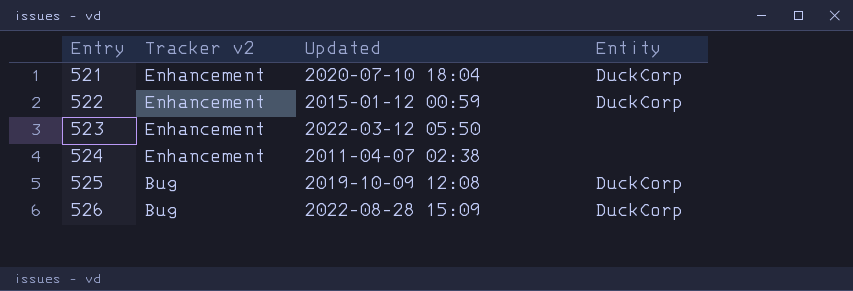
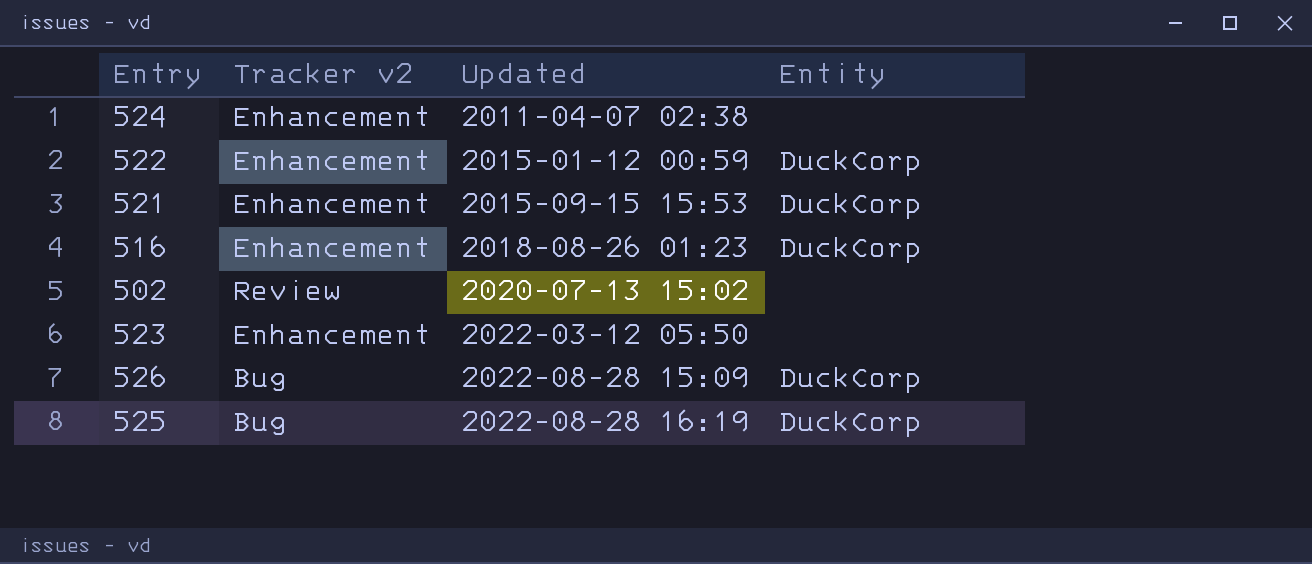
row order: Entry ascending -> Updated ascending
521 | Updated: 2020-07-10 18:04 -> 2015-09-15 15:53
row 516: none -> Enhancement | 2018-08-26 01:23 | DuckCorp
row 502: none -> Review | 2020-07-13 15:02 | none
525 | Updated: 2019-10-09 12:08 -> 2022-08-28 16:19

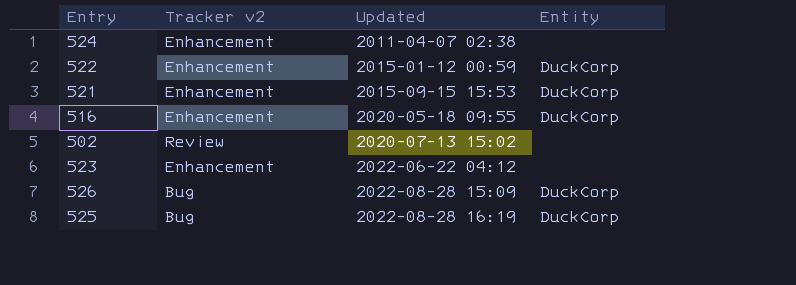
516 | Updated: 2018-08-26 01:23 -> 2020-05-18 09:55
523 | Updated: 2022-03-12 05:50 -> 2022-06-22 04:12

